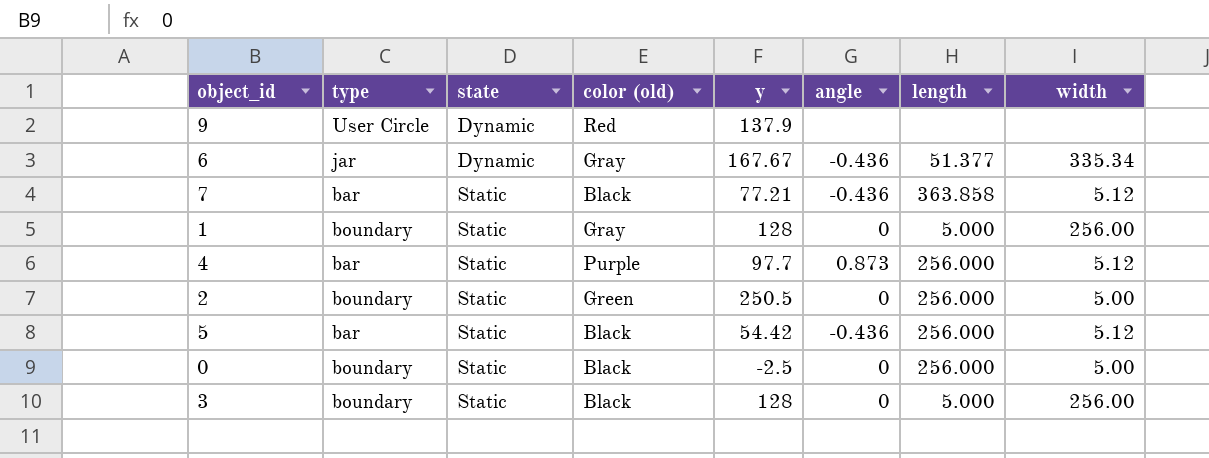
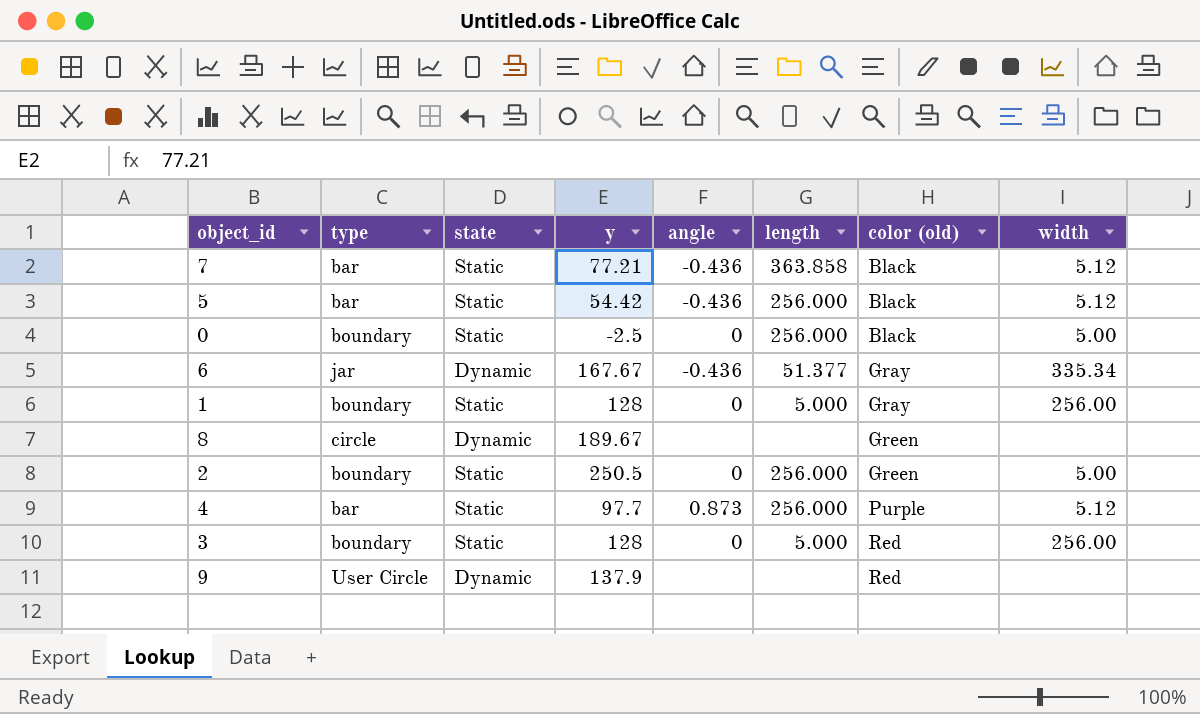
row order: state ascending -> color (old) ascending
column color (old) | position: 4 -> 7
row 8: none -> circle | Dynamic | 189.67 | none | none | Green | none
3 | color (old): Black -> Red

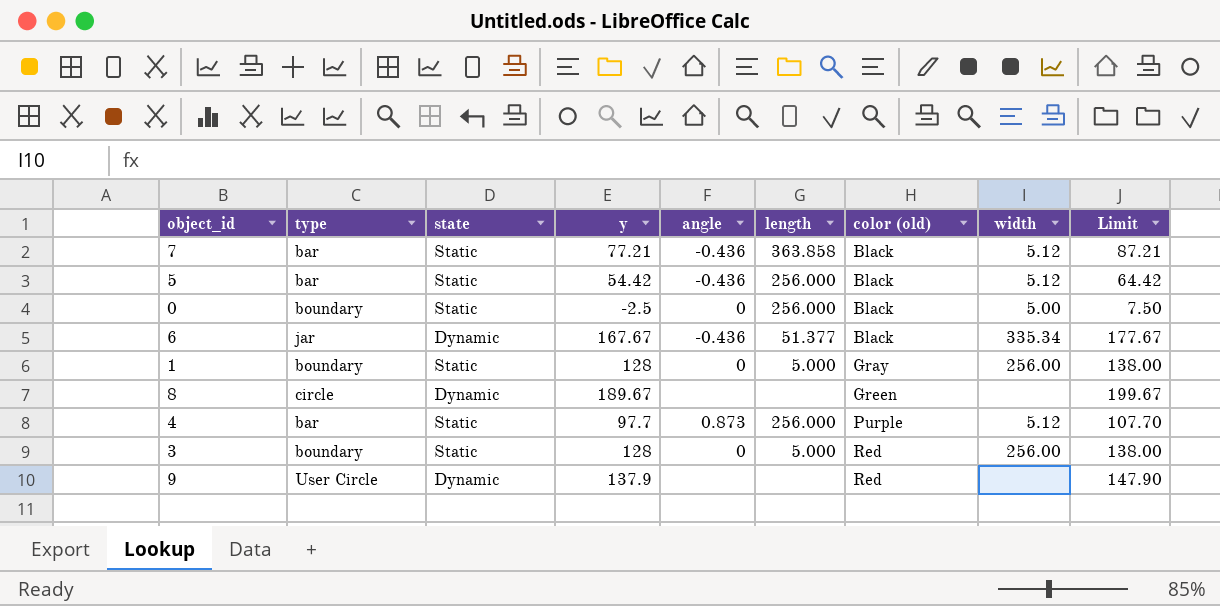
column Limit | formula: none -> [y] + 10
row 2: boundary | Static | 250.5 | 0 | 256.000 | Green | 5.00 -> none
6 | color (old): Gray -> Black

